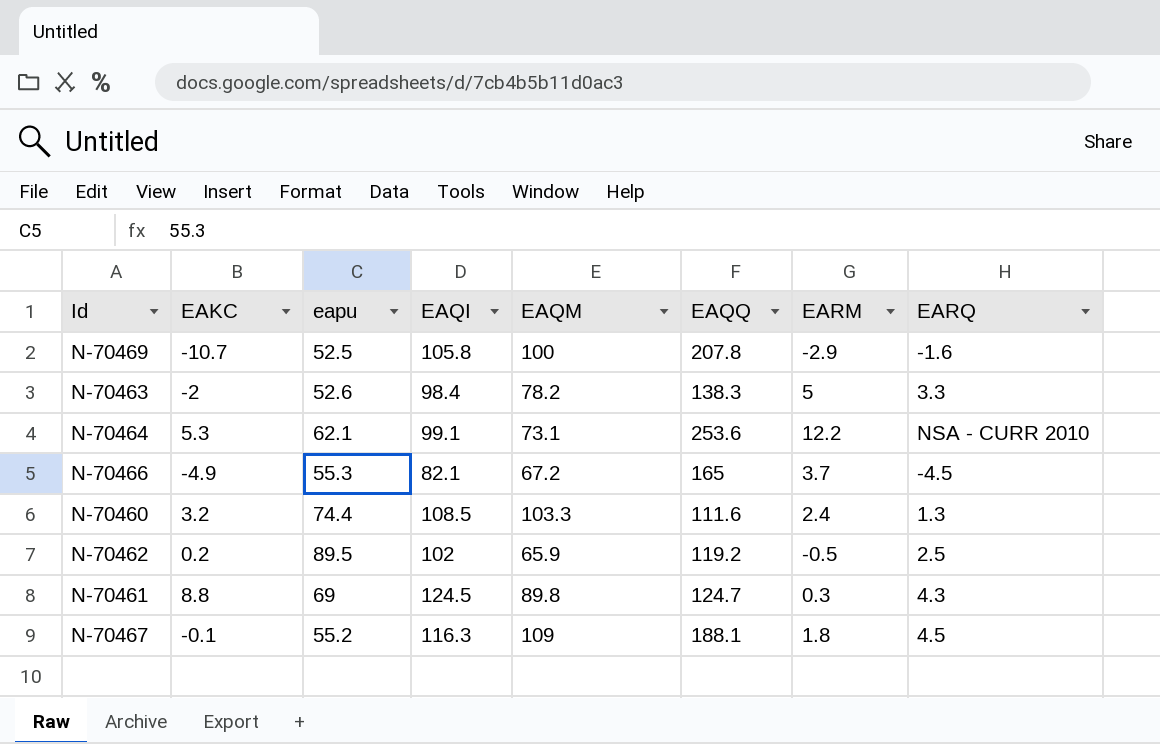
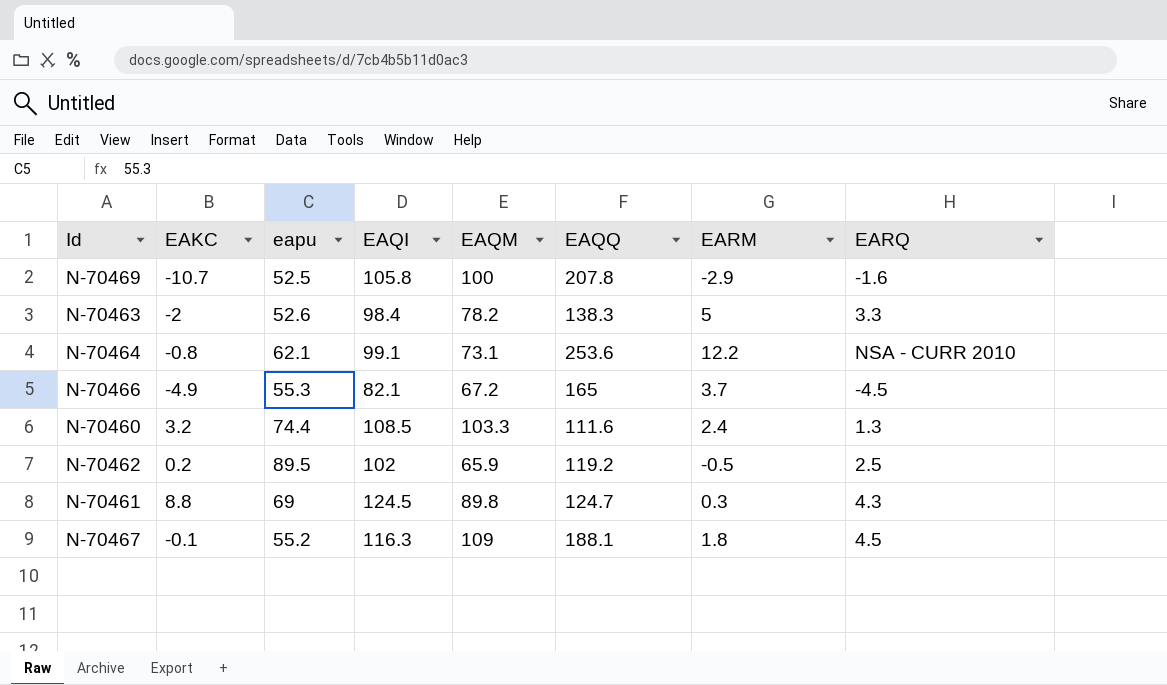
N-70464 | EAKC: 5.3 -> -0.8

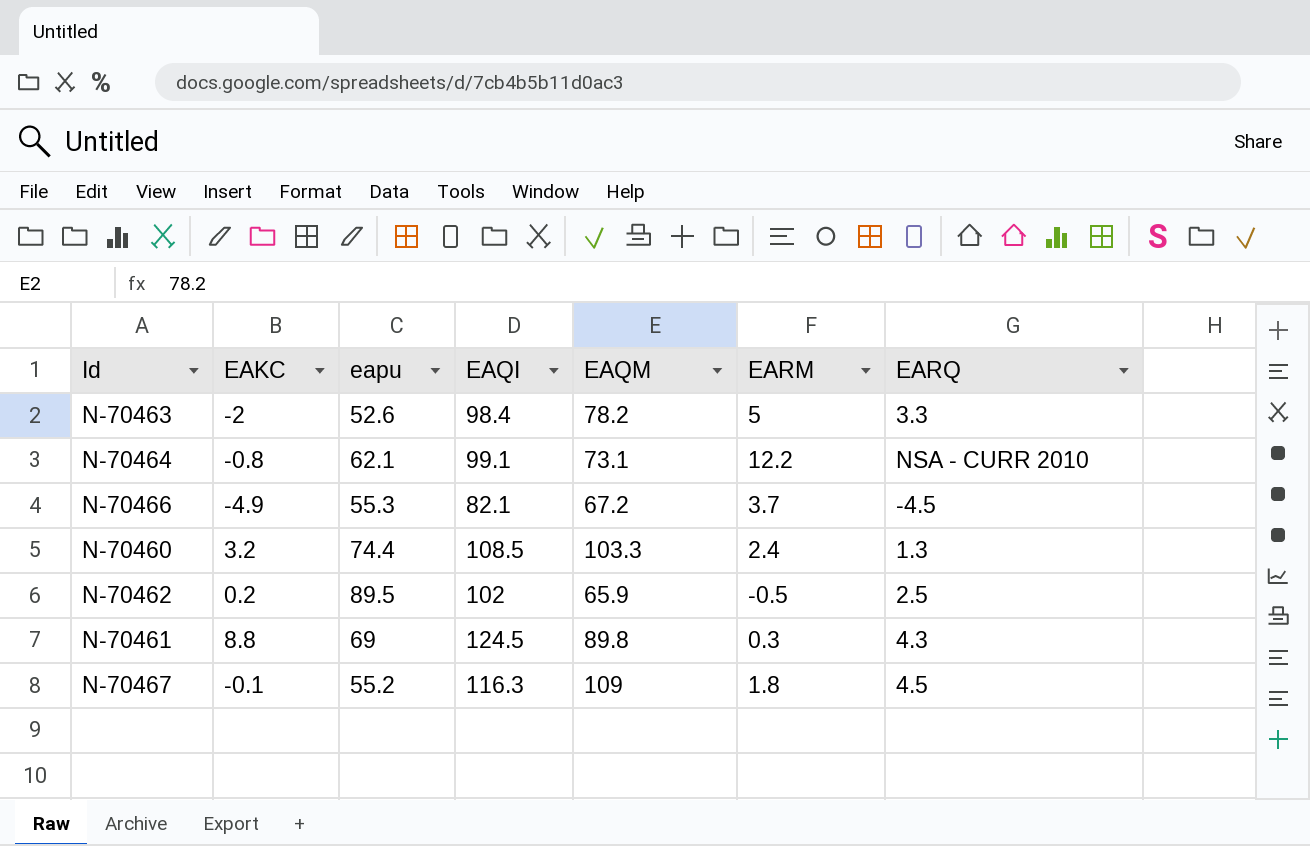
column EAQQ | position: 6 -> none
row N-70469: -10.7 | 52.5 | 105.8 | 100 | 207.8 | -2.9 | -1.6 -> none

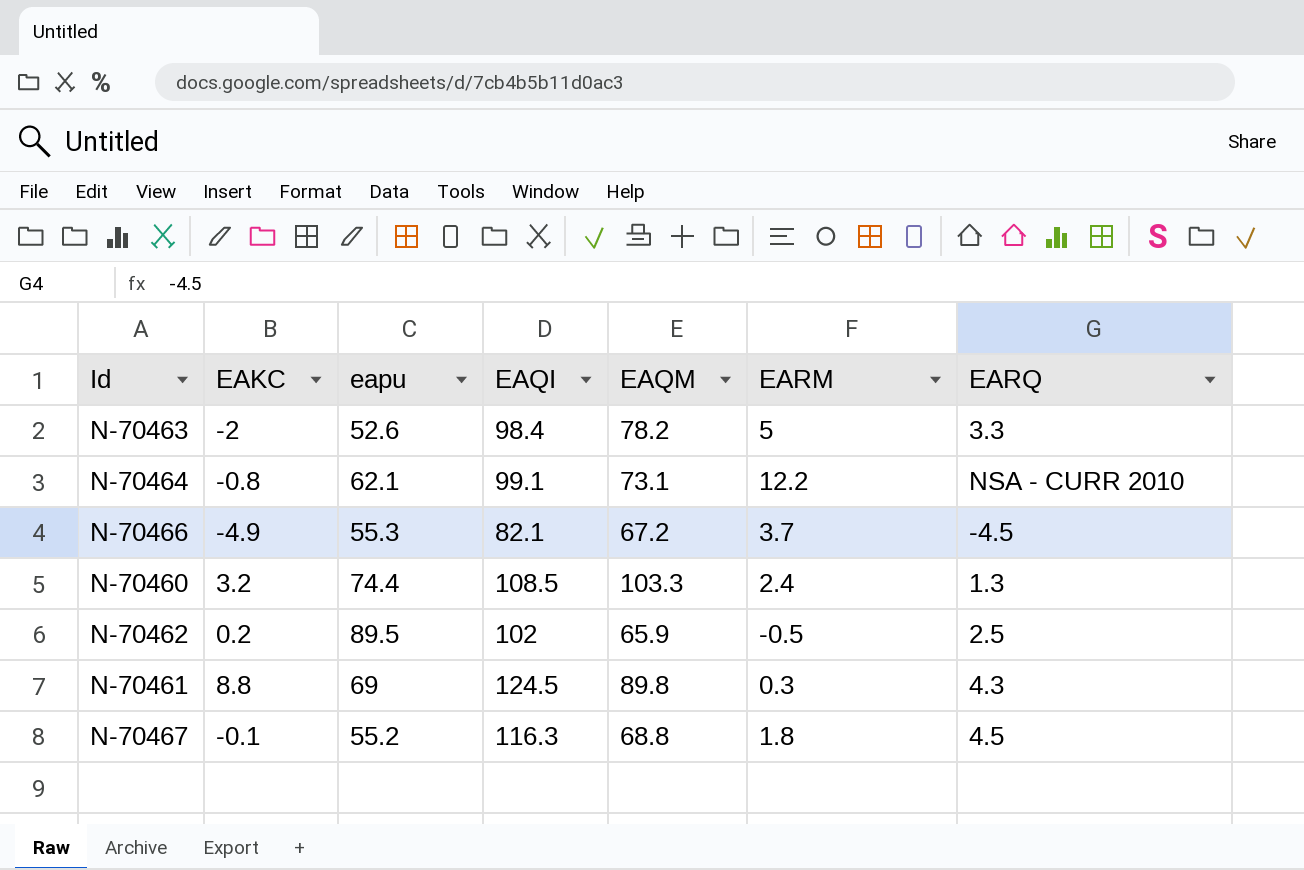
N-70467 | EAQM: 109 -> 68.8

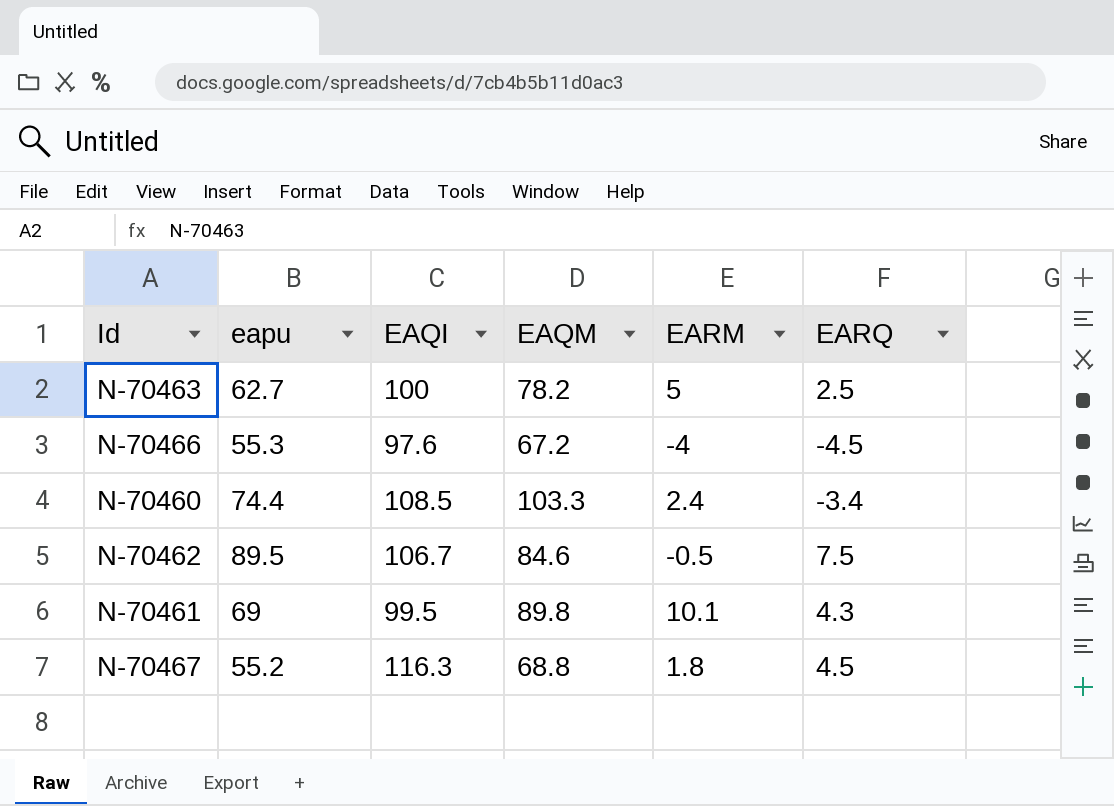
column EAKC | position: 2 -> none
row N-70464: -0.8 | 62.1 | 99.1 | 73.1 | 12.2 | NSA - CURR 2010 -> none
N-70463 | eapu: 52.6 -> 62.7
N-70463 | EAQI: 98.4 -> 100
N-70463 | EARQ: 3.3 -> 2.5
N-70466 | EAQI: 82.1 -> 97.6
N-70466 | EARM: 3.7 -> -4
N-70460 | EARQ: 1.3 -> -3.4
N-70462 | EAQI: 102 -> 106.7
N-70462 | EAQM: 65.9 -> 84.6
N-70462 | EARQ: 2.5 -> 7.5
N-70461 | EAQI: 124.5 -> 99.5
N-70461 | EARM: 0.3 -> 10.1

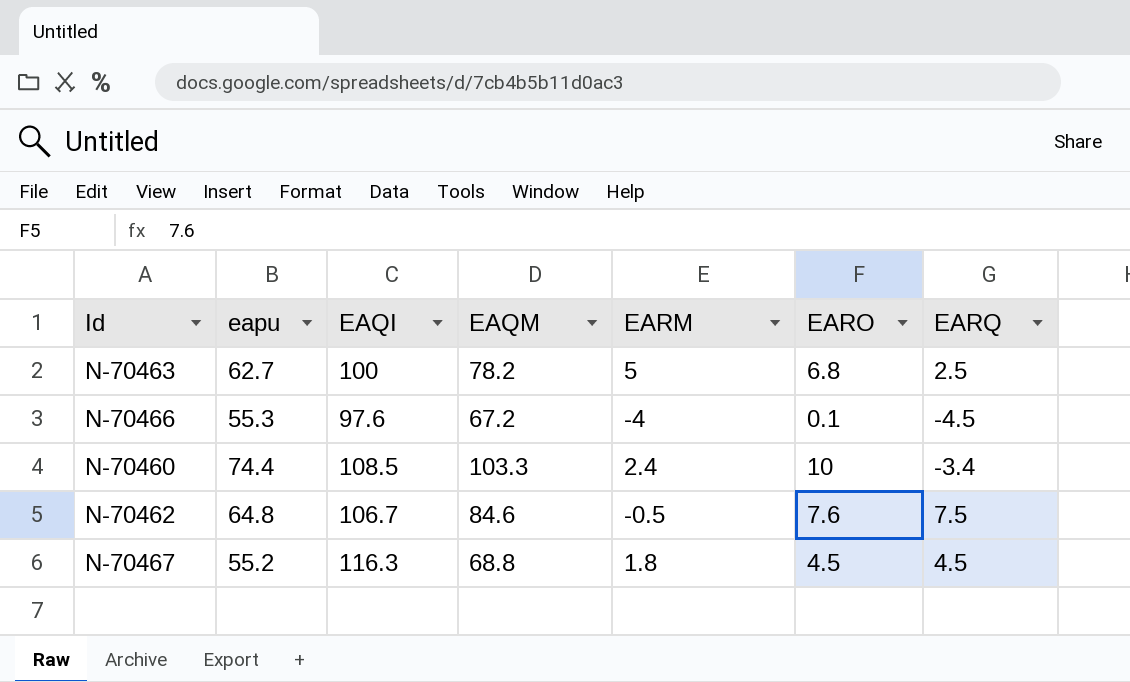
column EARO | position: none -> 6
row N-70461: 69 | 99.5 | 89.8 | 10.1 | 4.3 -> none
N-70462 | eapu: 89.5 -> 64.8

